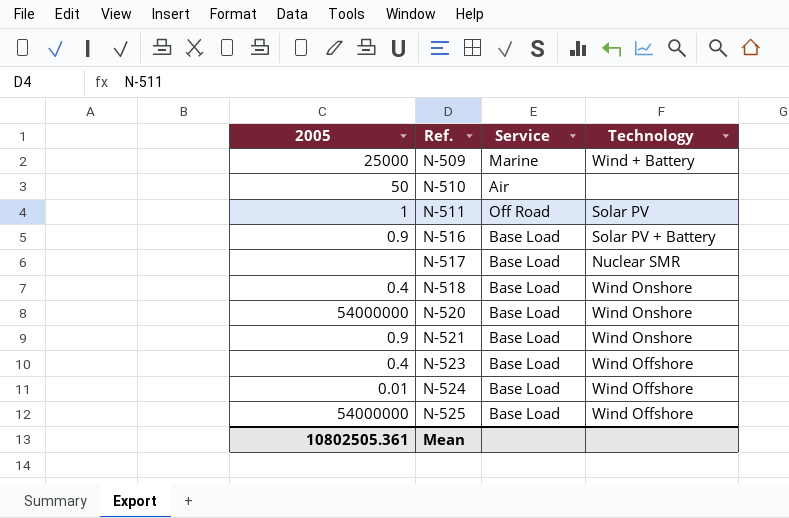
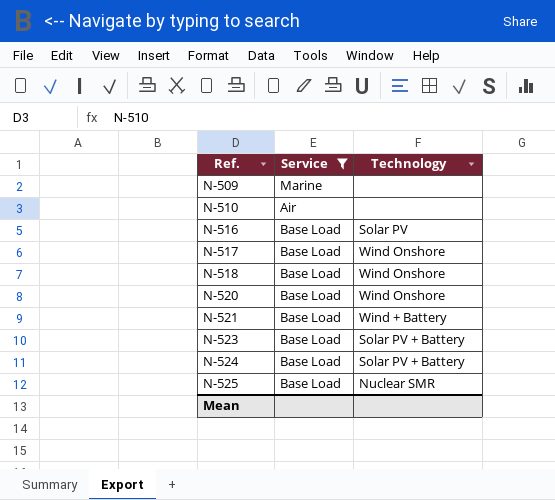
filter: none -> Service != Off Road
column 2005 | position: 1 -> none
N-509 | Technology: Wind + Battery -> none
N-516 | Technology: Solar PV + Battery -> Solar PV
N-517 | Technology: Nuclear SMR -> Wind Onshore
N-521 | Technology: Wind Onshore -> Wind + Battery
N-523 | Technology: Wind Offshore -> Solar PV + Battery
N-524 | Technology: Wind Offshore -> Solar PV + Battery
N-525 | Technology: Wind Offshore -> Nuclear SMR

